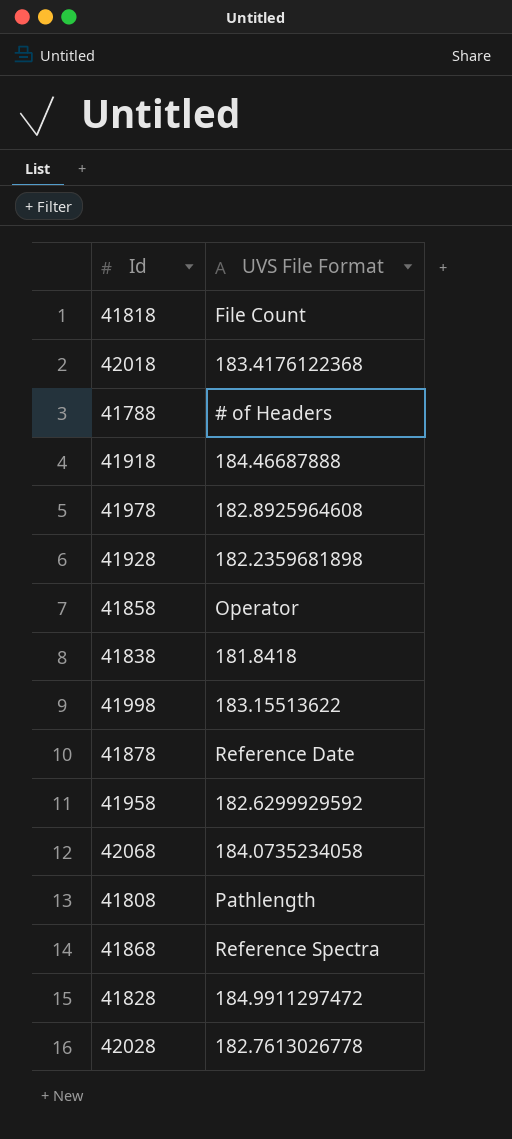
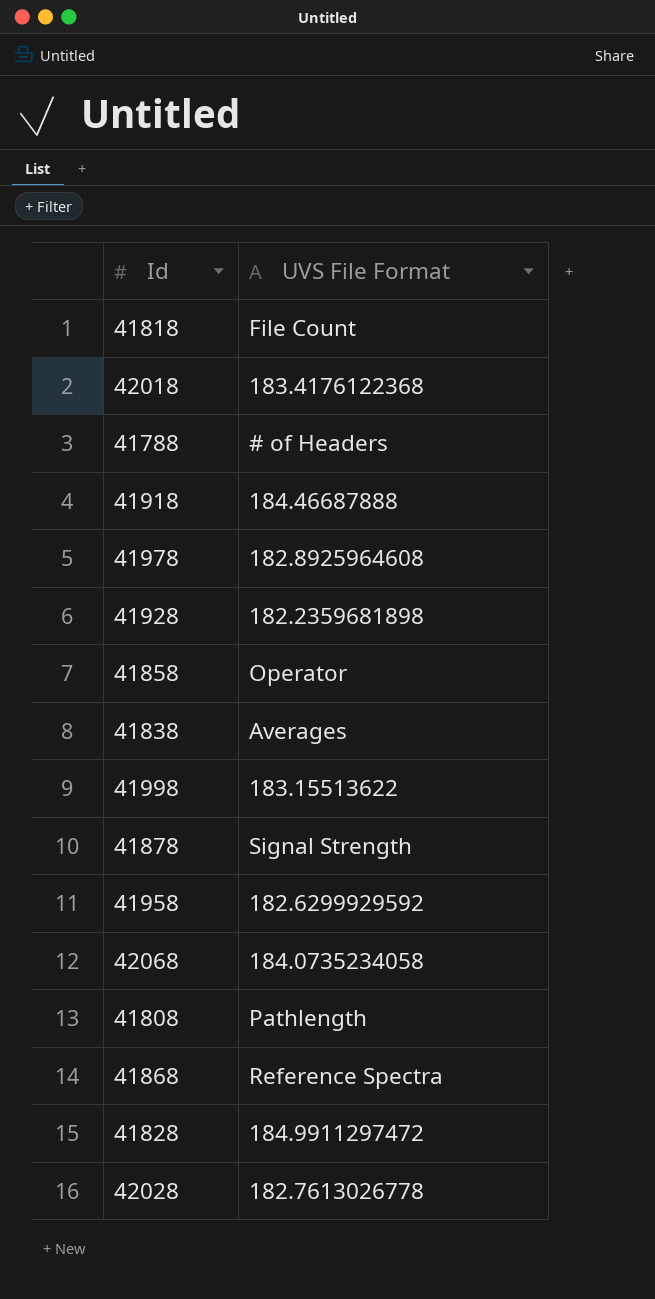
41838 | UVS File Format: 181.8418 -> Averages
41878 | UVS File Format: Reference Date -> Signal Strength

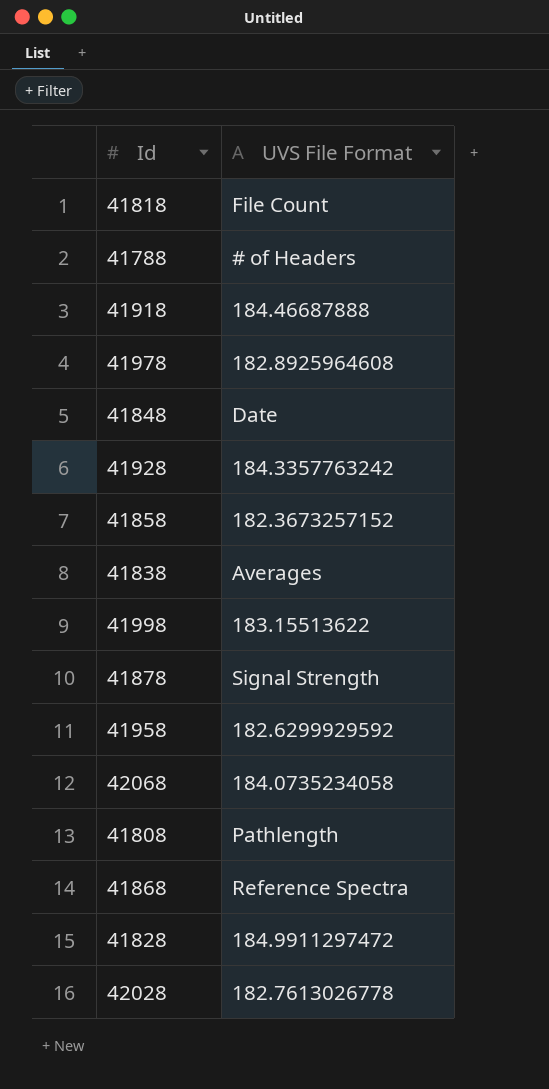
row 42018: 183.4176122368 -> none
row 41848: none -> Date
41928 | UVS File Format: 182.2359681898 -> 184.3357763242
41858 | UVS File Format: Operator -> 182.3673257152

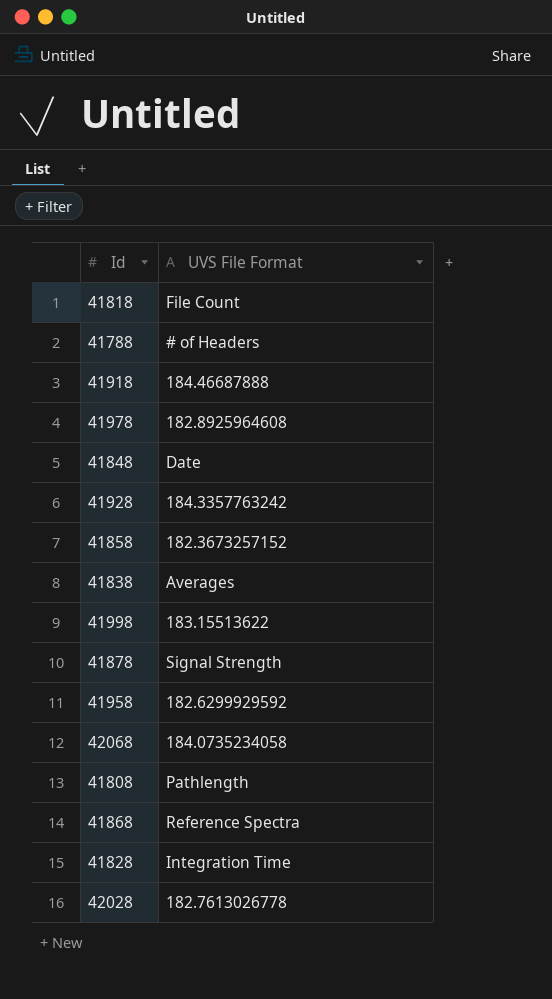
41828 | UVS File Format: 184.9911297472 -> Integration Time

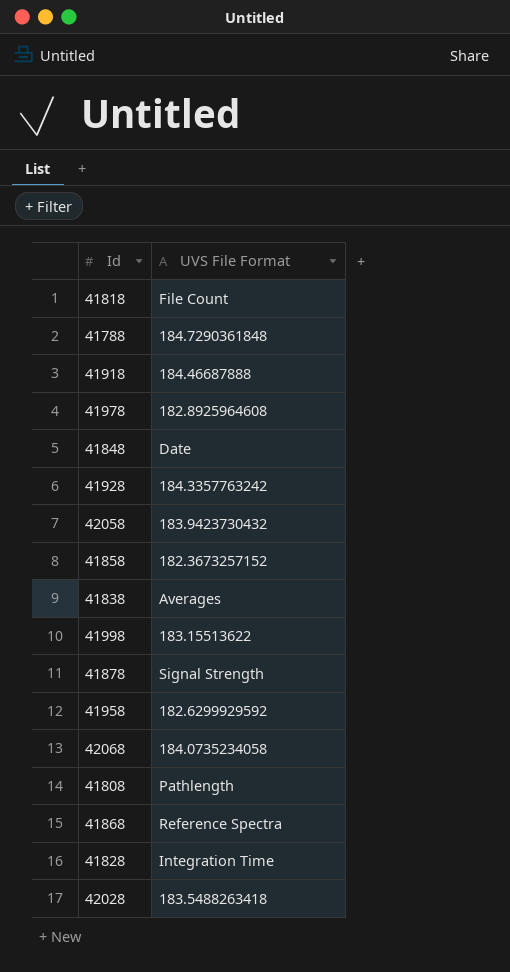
41788 | UVS File Format: # of Headers -> 184.7290361848
row 42058: none -> 183.9423730432
42028 | UVS File Format: 182.7613026778 -> 183.5488263418

